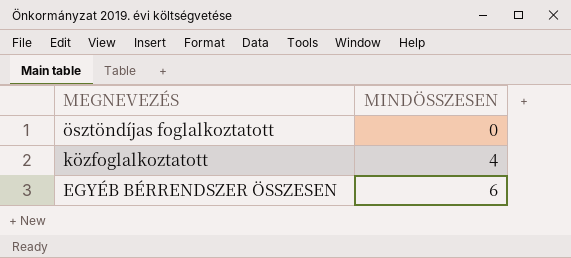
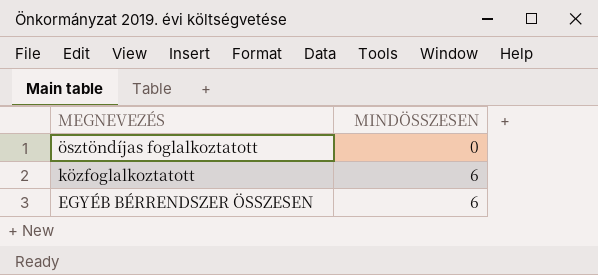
közfoglalkoztatott | MINDÖSSZESEN: 4 -> 6

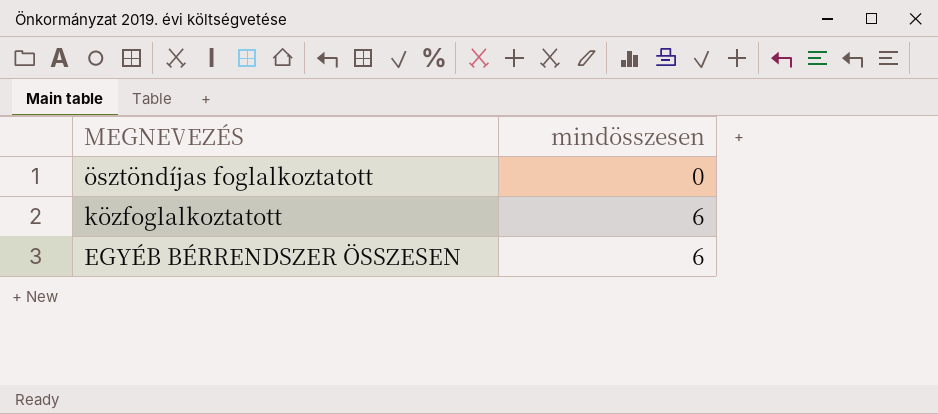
column name: MINDÖSSZESEN -> mindösszesen

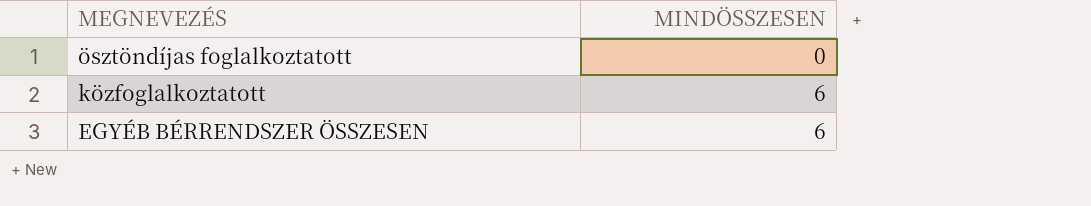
column name: mindösszesen -> MINDÖSSZESEN

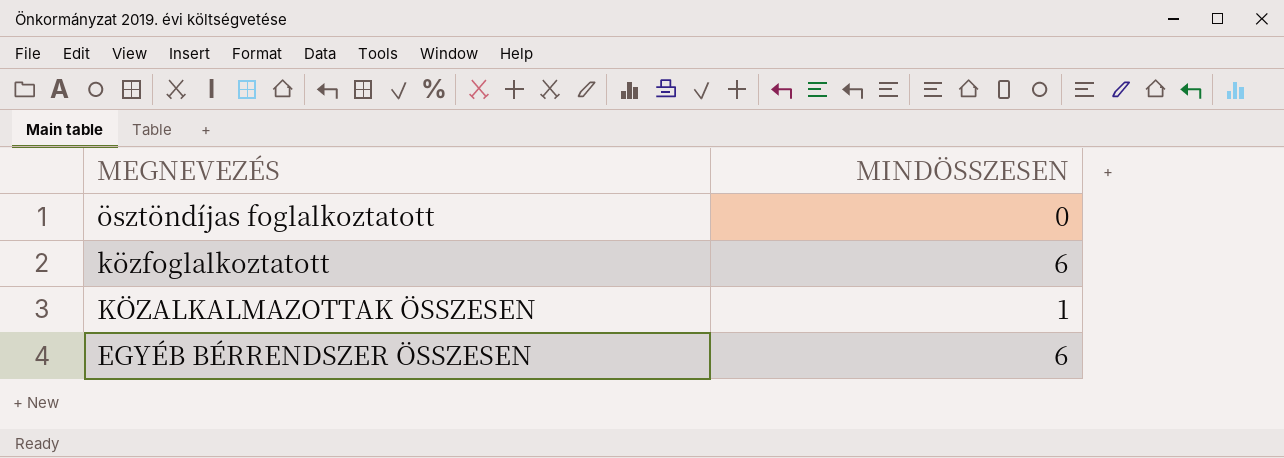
row KÖZALKALMAZOTTAK ÖSSZESEN: none -> 1

